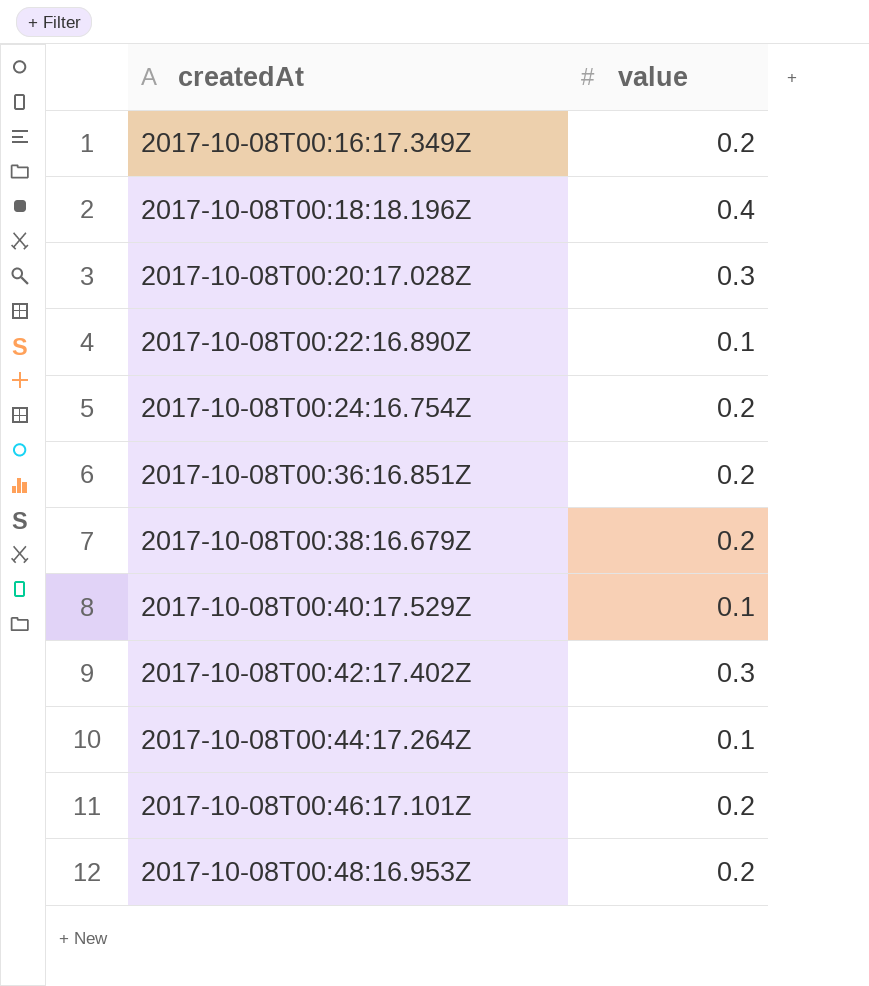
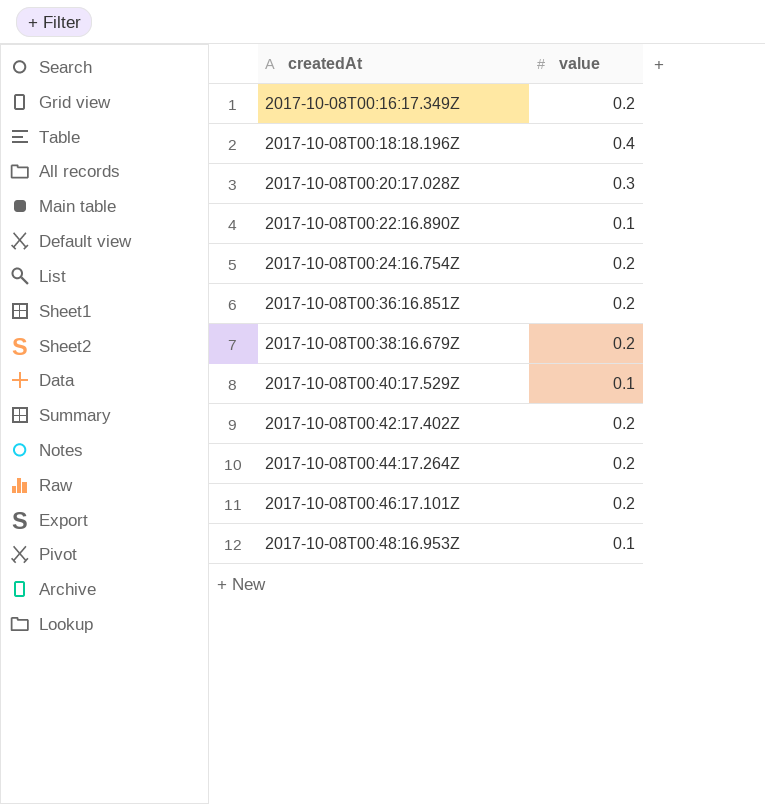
2017-10-08T00:42:17.402Z | value: 0.3 -> 0.2
2017-10-08T00:44:17.264Z | value: 0.1 -> 0.2
2017-10-08T00:48:16.953Z | value: 0.2 -> 0.1

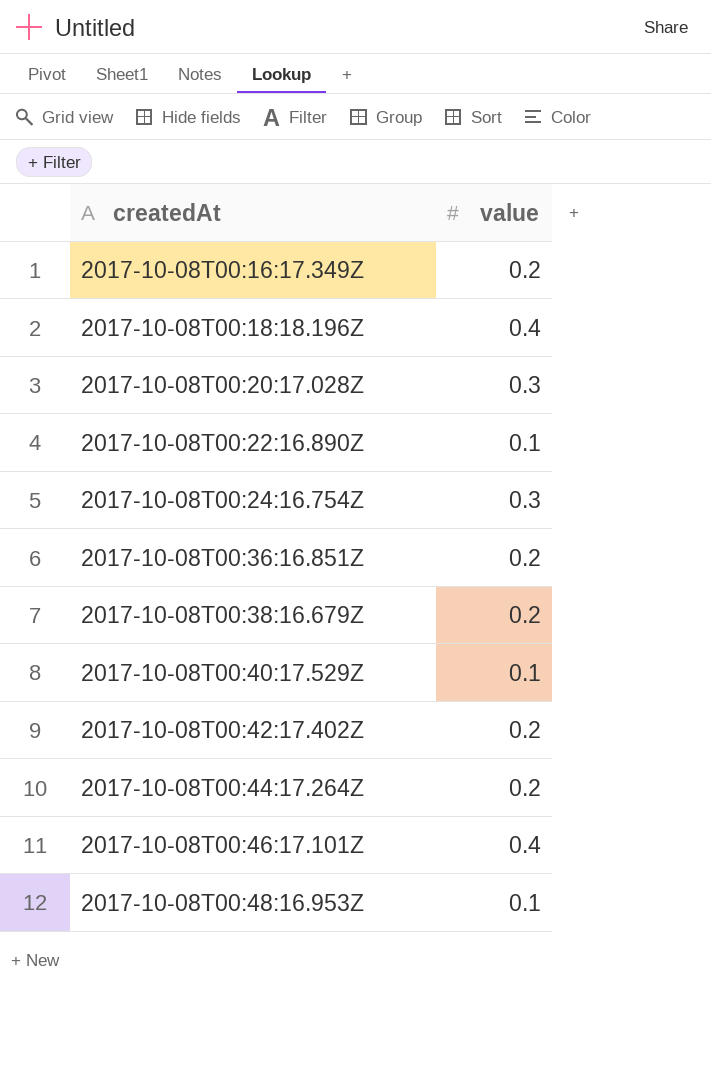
2017-10-08T00:24:16.754Z | value: 0.2 -> 0.3
2017-10-08T00:46:17.101Z | value: 0.2 -> 0.4

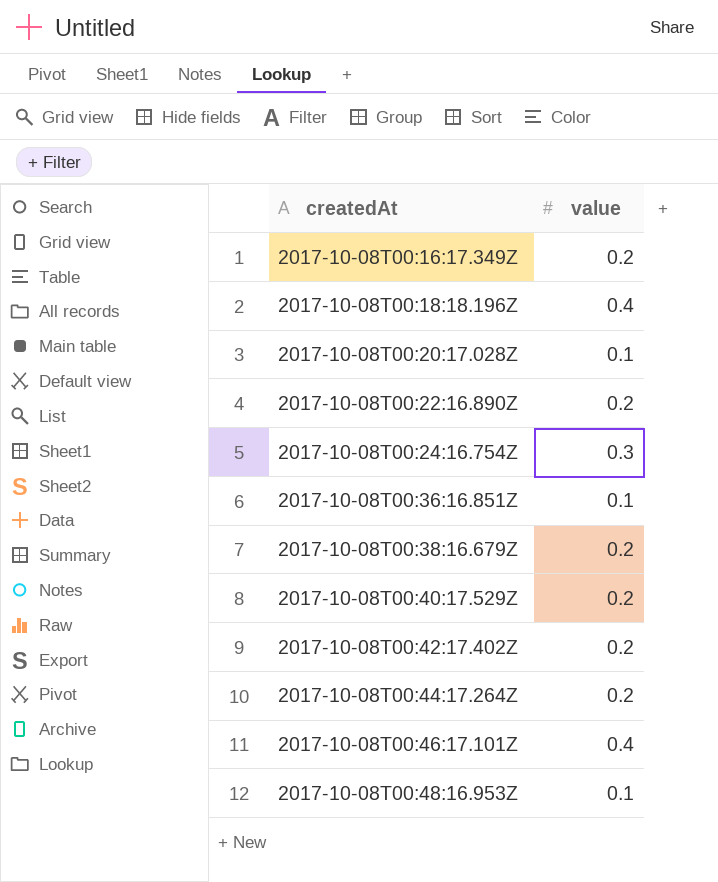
2017-10-08T00:20:17.028Z | value: 0.3 -> 0.1
2017-10-08T00:22:16.890Z | value: 0.1 -> 0.2
2017-10-08T00:36:16.851Z | value: 0.2 -> 0.1
2017-10-08T00:40:17.529Z | value: 0.1 -> 0.2

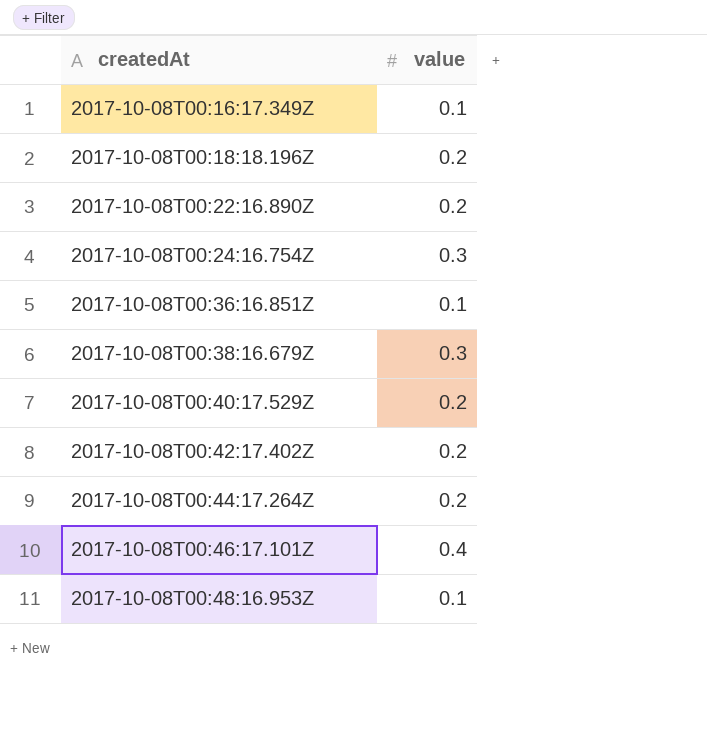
row 2017-10-08T00:20:17.028Z: 0.1 -> none
2017-10-08T00:16:17.349Z | value: 0.2 -> 0.1
2017-10-08T00:18:18.196Z | value: 0.4 -> 0.2
2017-10-08T00:38:16.679Z | value: 0.2 -> 0.3

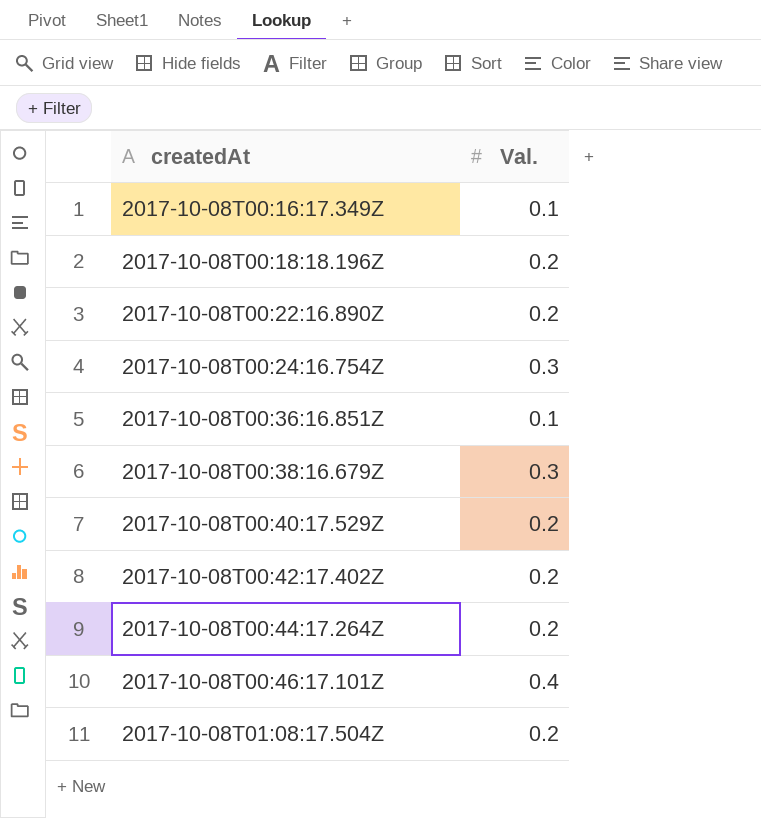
column name: value -> Val.
row 2017-10-08T00:48:16.953Z: 0.1 -> none
row 2017-10-08T01:08:17.504Z: none -> 0.2

